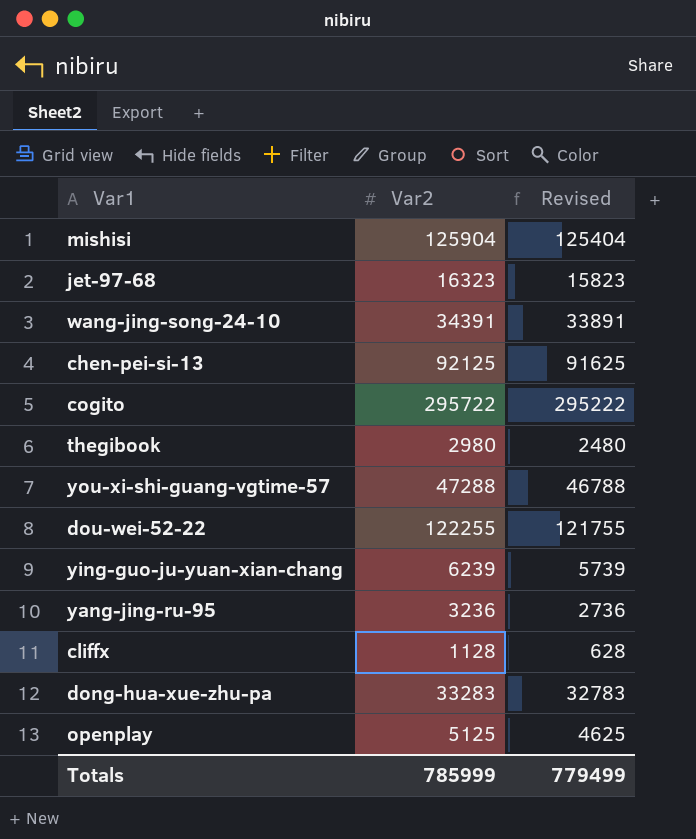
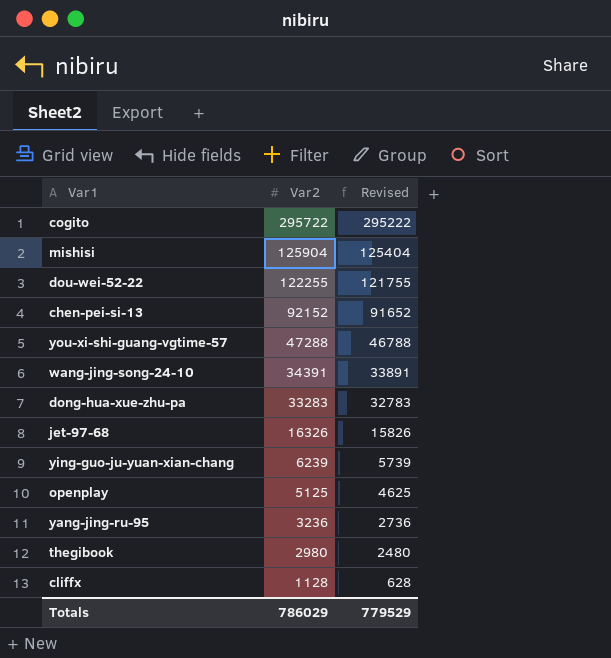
row order: none -> Var2 descending
chen-pei-si-13 | Var2: 92125 -> 92152
chen-pei-si-13 | Revised: 91625 -> 91652
jet-97-68 | Var2: 16323 -> 16326
jet-97-68 | Revised: 15823 -> 15826
Totals | Var2: 785999 -> 786029
Totals | Revised: 779499 -> 779529

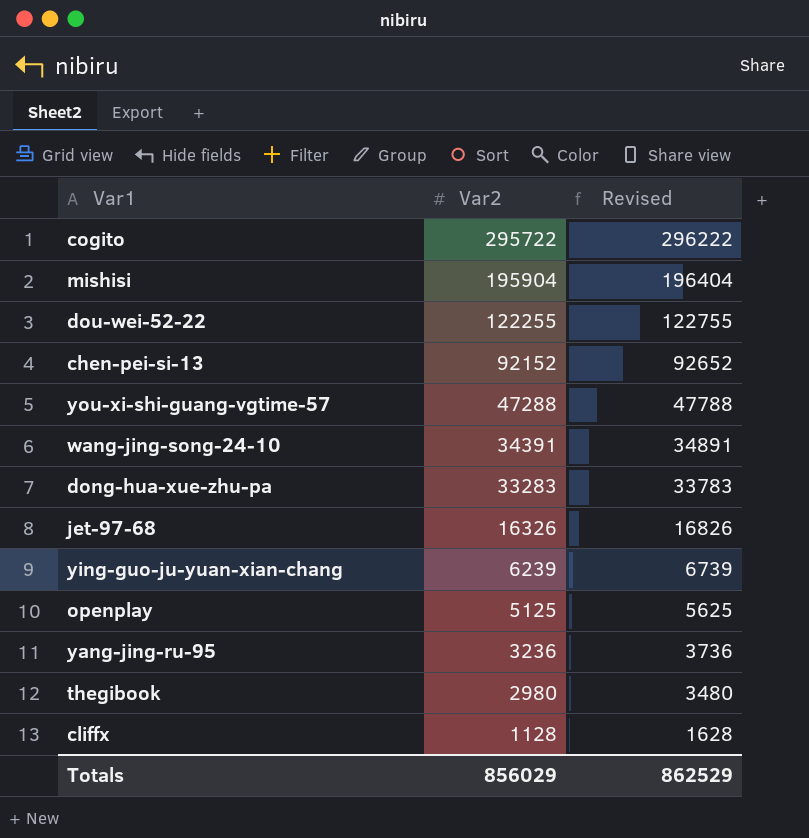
column Revised | formula: [Var2] - 500 -> [Var2] + 500
mishisi | Var2: 125904 -> 195904
Totals | Var2: 786029 -> 856029
Totals | Revised: 779529 -> 862529

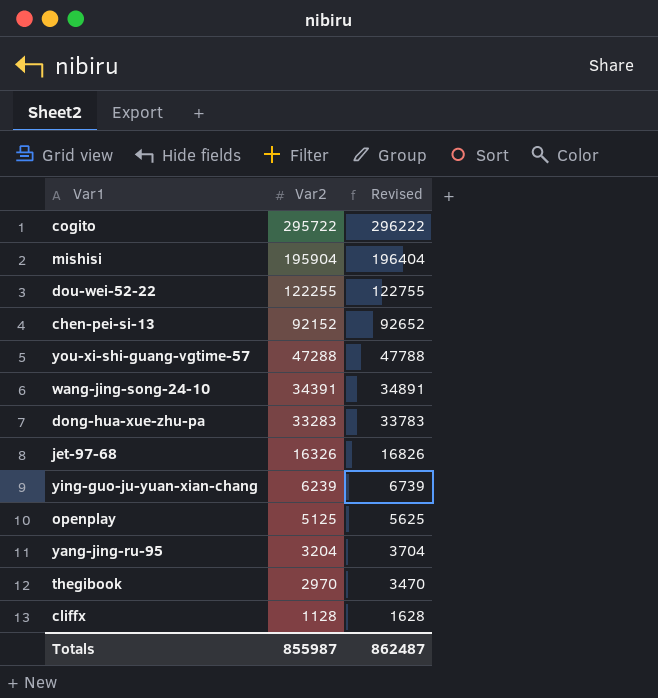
yang-jing-ru-95 | Var2: 3236 -> 3204
yang-jing-ru-95 | Revised: 3736 -> 3704
thegibook | Var2: 2980 -> 2970
thegibook | Revised: 3480 -> 3470
Totals | Var2: 856029 -> 855987
Totals | Revised: 862529 -> 862487

